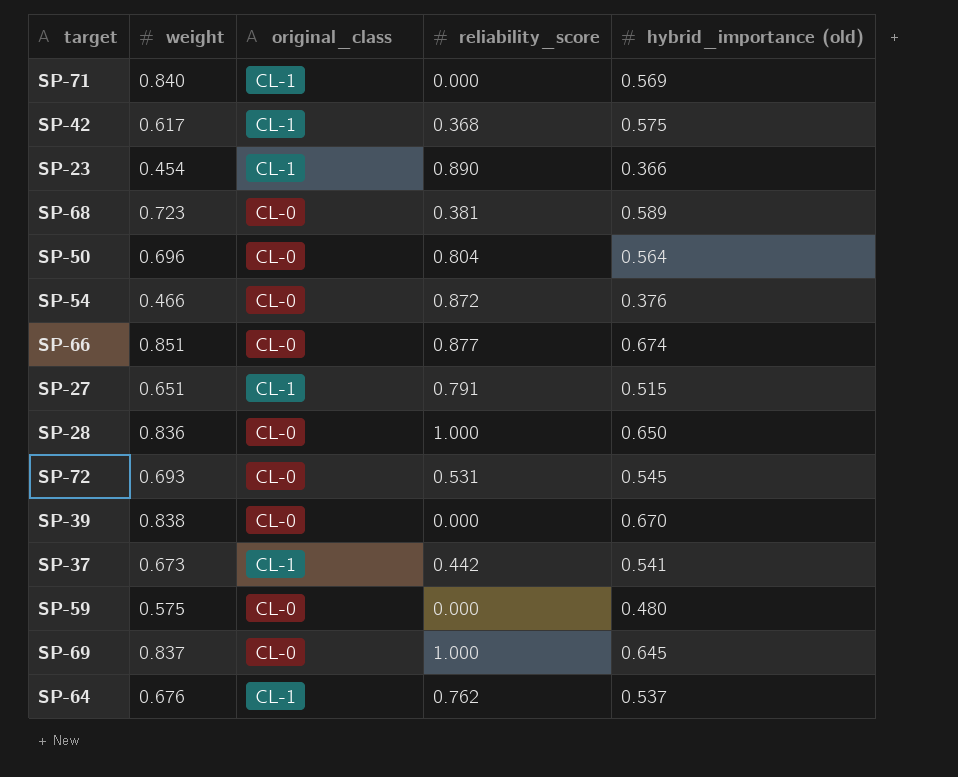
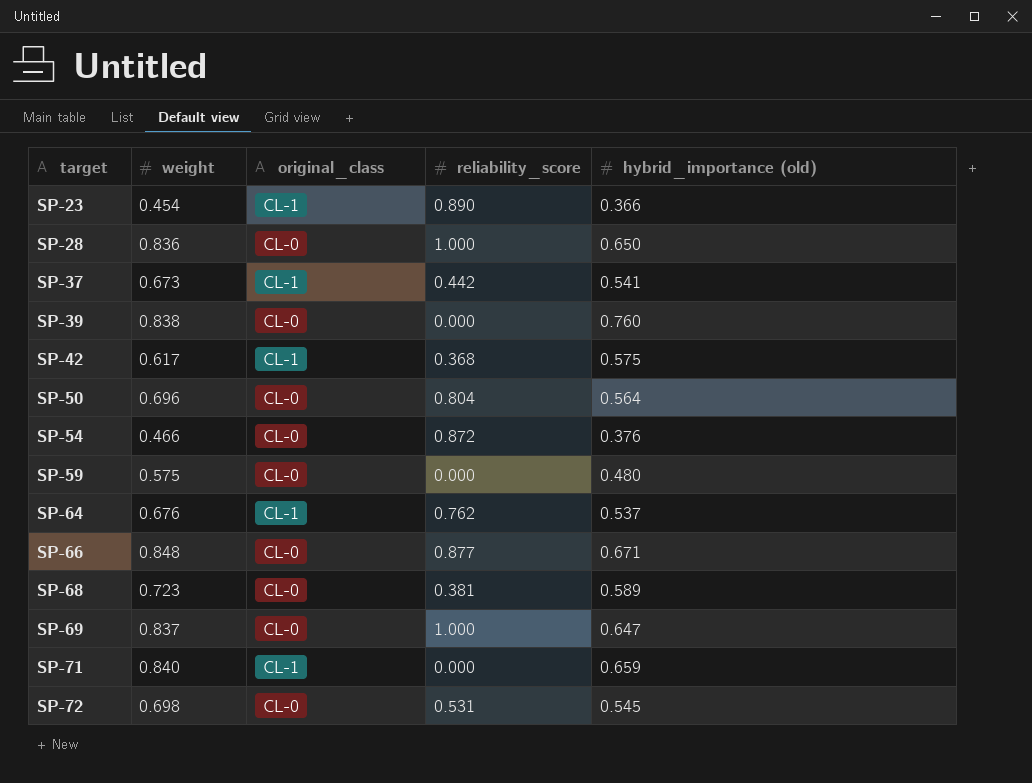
row order: none -> target ascending
row SP-27: 0.651 | CL-1 | 0.791 | 0.515 -> none
SP-39 | hybrid_importance (old): 0.670 -> 0.760
SP-66 | weight: 0.851 -> 0.848
SP-66 | hybrid_importance (old): 0.674 -> 0.671
SP-69 | hybrid_importance (old): 0.645 -> 0.647
SP-71 | hybrid_importance (old): 0.569 -> 0.659
SP-72 | weight: 0.693 -> 0.698

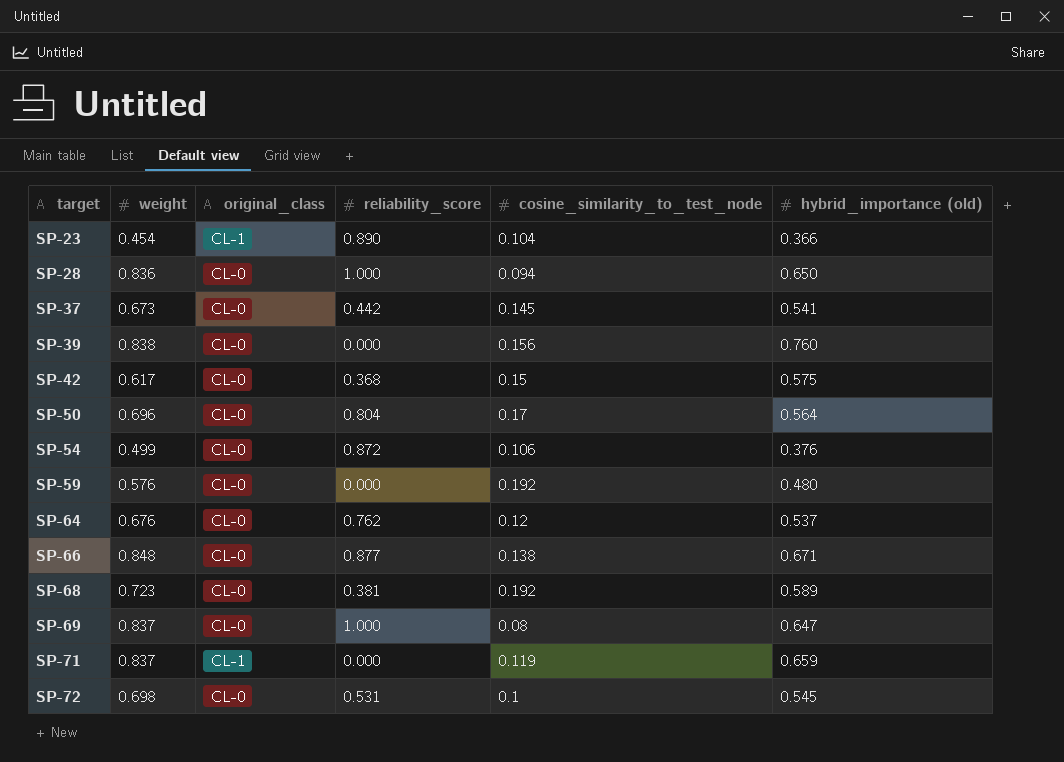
column cosine_similarity_to_test_node | position: none -> 5
SP-37 | original_class: CL-1 -> CL-0
SP-42 | original_class: CL-1 -> CL-0
SP-54 | weight: 0.466 -> 0.499
SP-59 | weight: 0.575 -> 0.576
SP-64 | original_class: CL-1 -> CL-0
SP-71 | weight: 0.840 -> 0.837

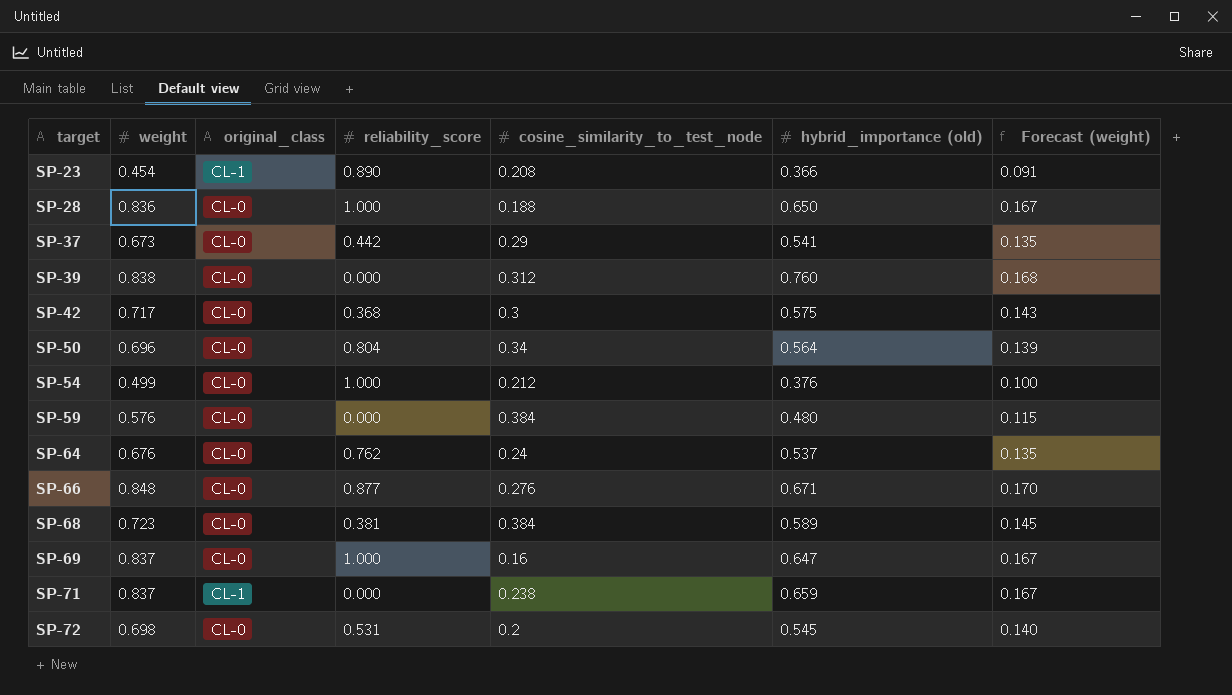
column Forecast (weight) | formula: none -> [weight] * 0.2
SP-23 | cosine_similarity_to_test_node: 0.104 -> 0.208
SP-28 | cosine_similarity_to_test_node: 0.094 -> 0.188
SP-37 | cosine_similarity_to_test_node: 0.145 -> 0.29
SP-39 | cosine_similarity_to_test_node: 0.156 -> 0.312
SP-42 | weight: 0.617 -> 0.717
SP-42 | cosine_similarity_to_test_node: 0.15 -> 0.3
SP-50 | cosine_similarity_to_test_node: 0.17 -> 0.34
SP-54 | reliability_score: 0.872 -> 1.000
SP-54 | cosine_similarity_to_test_node: 0.106 -> 0.212
SP-59 | cosine_similarity_to_test_node: 0.192 -> 0.384
SP-64 | cosine_similarity_to_test_node: 0.12 -> 0.24
SP-66 | cosine_similarity_to_test_node: 0.138 -> 0.276
SP-68 | cosine_similarity_to_test_node: 0.192 -> 0.384
SP-69 | cosine_similarity_to_test_node: 0.08 -> 0.16
SP-71 | cosine_similarity_to_test_node: 0.119 -> 0.238
SP-72 | cosine_similarity_to_test_node: 0.1 -> 0.2

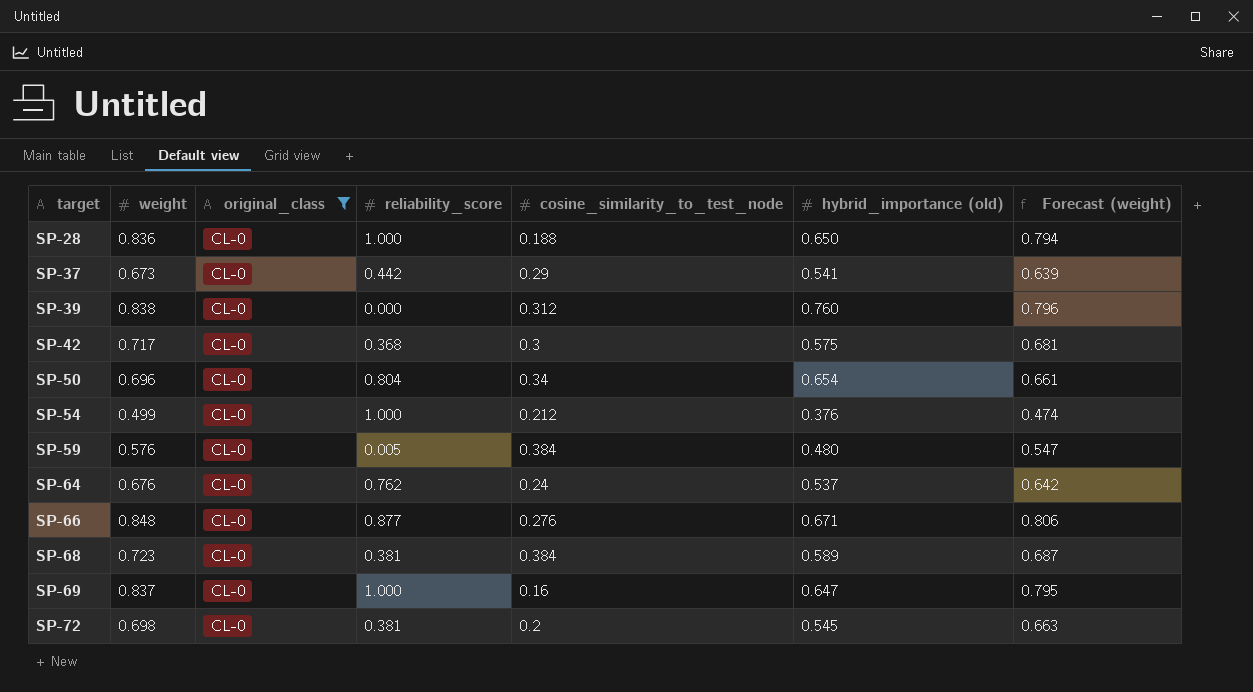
filter: none -> original_class = CL-0
column Forecast (weight) | formula: [weight] * 0.2 -> [weight] * 0.95
SP-50 | hybrid_importance (old): 0.564 -> 0.654
SP-59 | reliability_score: 0.000 -> 0.005
SP-72 | reliability_score: 0.531 -> 0.381

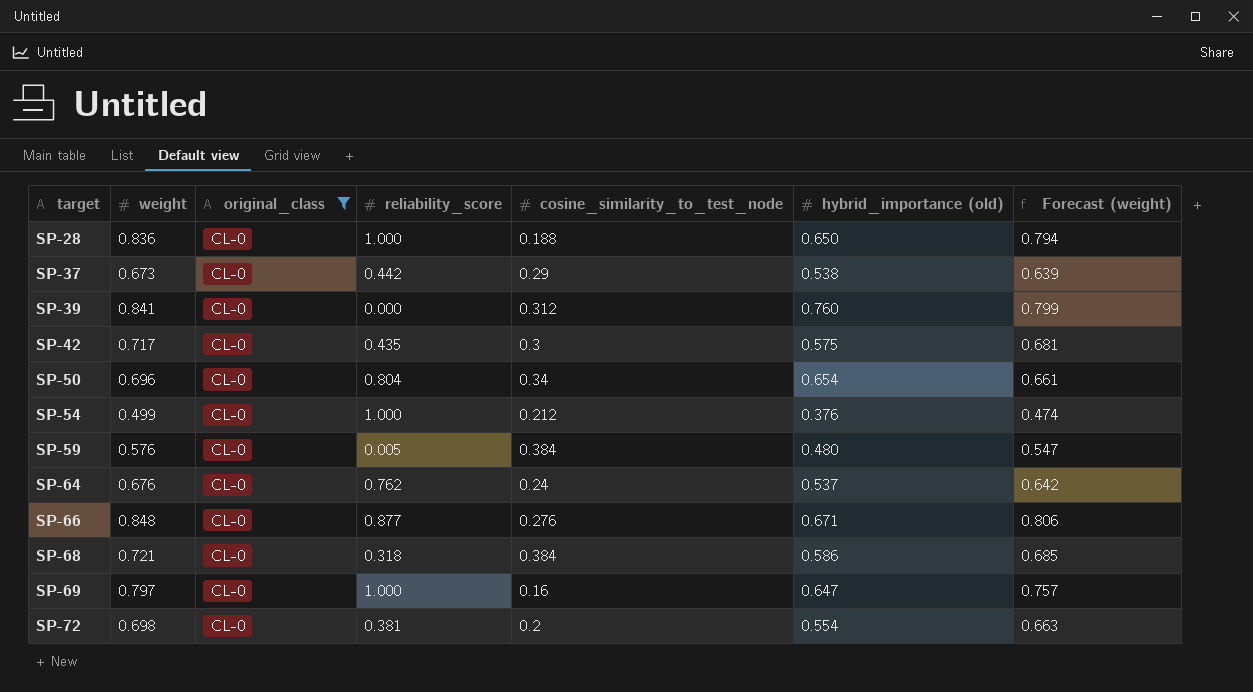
SP-37 | hybrid_importance (old): 0.541 -> 0.538
SP-39 | weight: 0.838 -> 0.841
SP-39 | Forecast (weight): 0.796 -> 0.799
SP-42 | reliability_score: 0.368 -> 0.435
SP-68 | weight: 0.723 -> 0.721
SP-68 | reliability_score: 0.381 -> 0.318
SP-68 | hybrid_importance (old): 0.589 -> 0.586
SP-68 | Forecast (weight): 0.687 -> 0.685
SP-69 | weight: 0.837 -> 0.797
SP-69 | Forecast (weight): 0.795 -> 0.757
SP-72 | hybrid_importance (old): 0.545 -> 0.554

